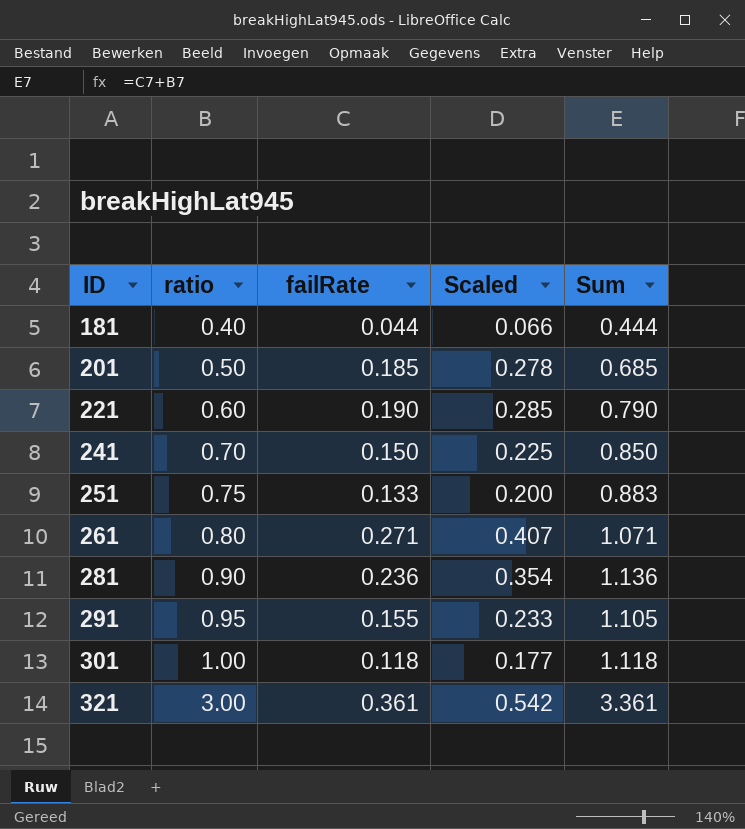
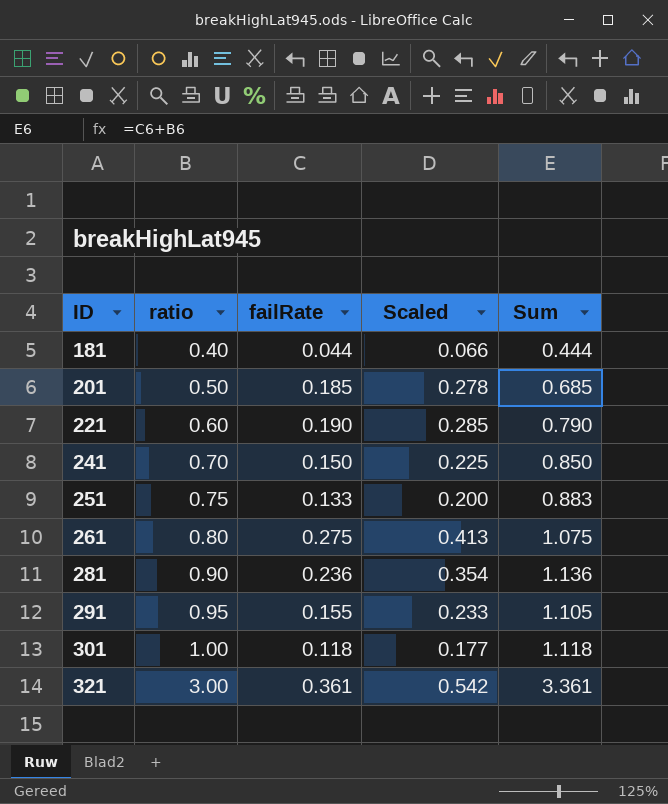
261 | failRate: 0.271 -> 0.275
261 | Scaled: 0.407 -> 0.413
261 | Sum: 1.071 -> 1.075

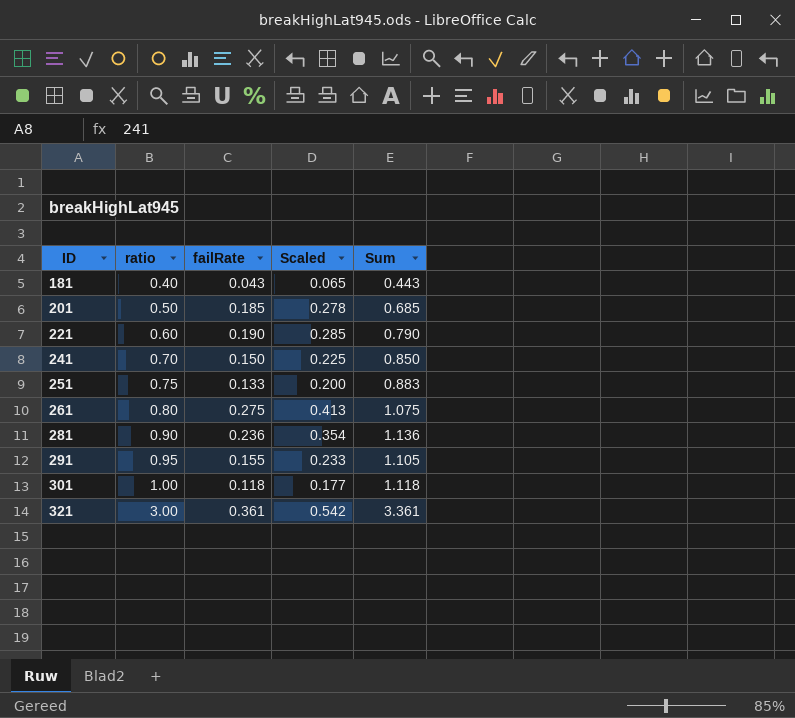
181 | failRate: 0.044 -> 0.043
181 | Scaled: 0.066 -> 0.065
181 | Sum: 0.444 -> 0.443

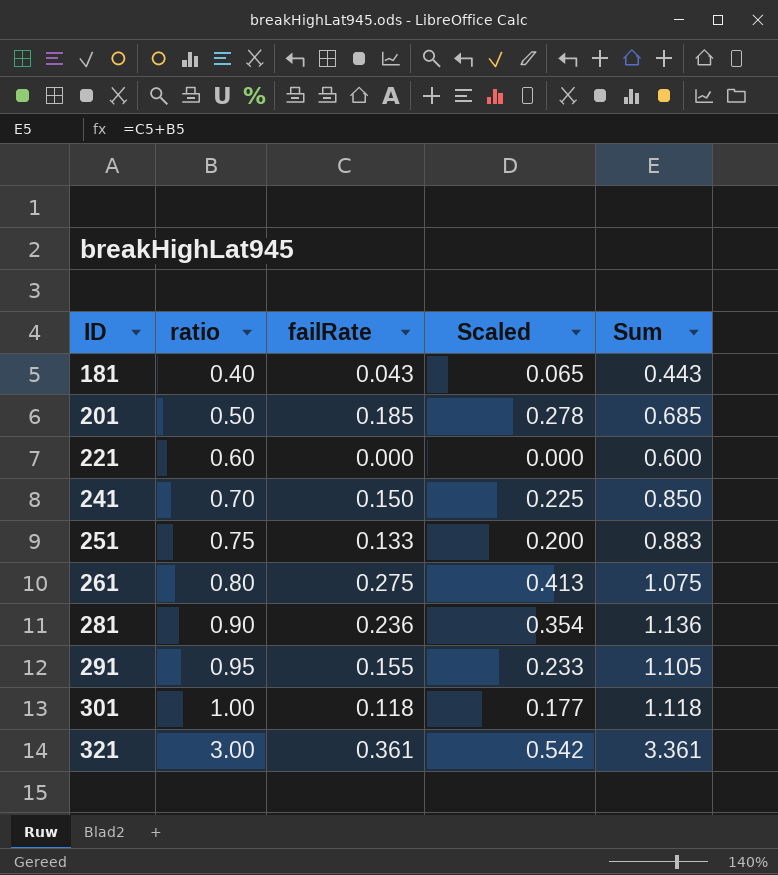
221 | failRate: 0.190 -> 0.000
221 | Scaled: 0.285 -> 0.000
221 | Sum: 0.790 -> 0.600

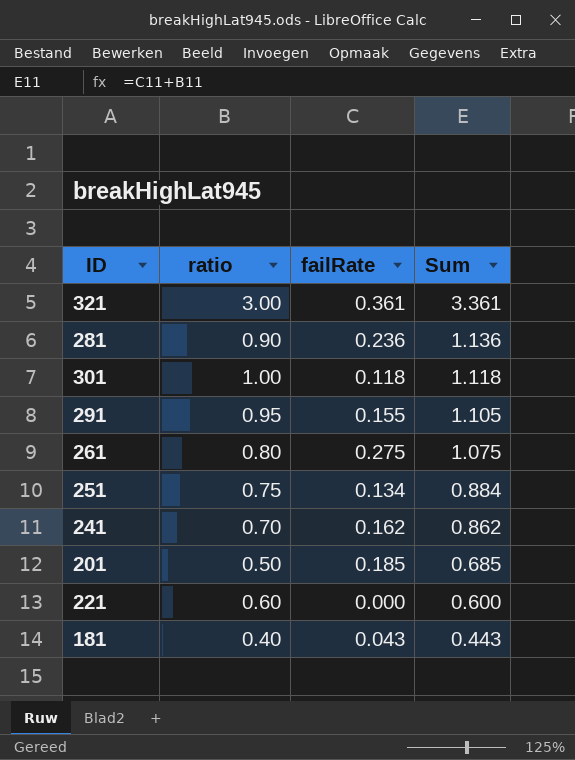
row order: ID ascending -> Sum descending
column Scaled | formula: [failRate] * 1.5 -> none
251 | failRate: 0.133 -> 0.134
251 | Sum: 0.883 -> 0.884
241 | failRate: 0.150 -> 0.162
241 | Sum: 0.850 -> 0.862

